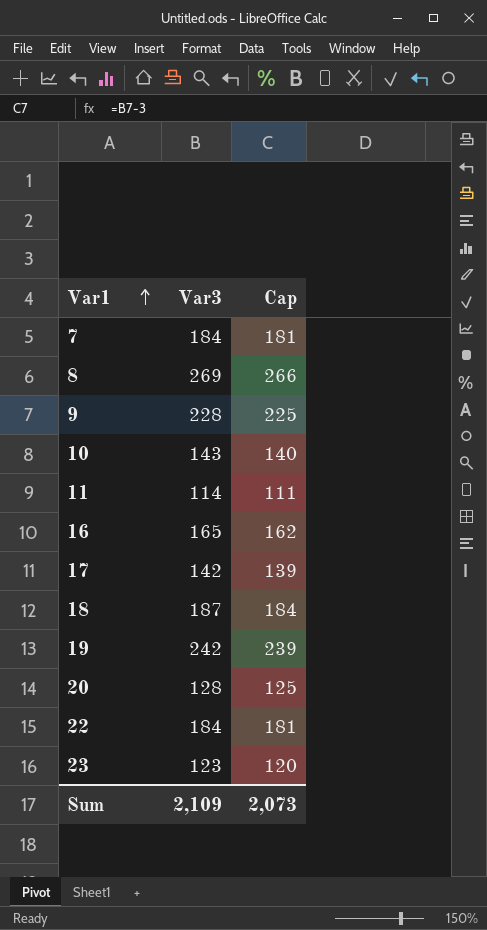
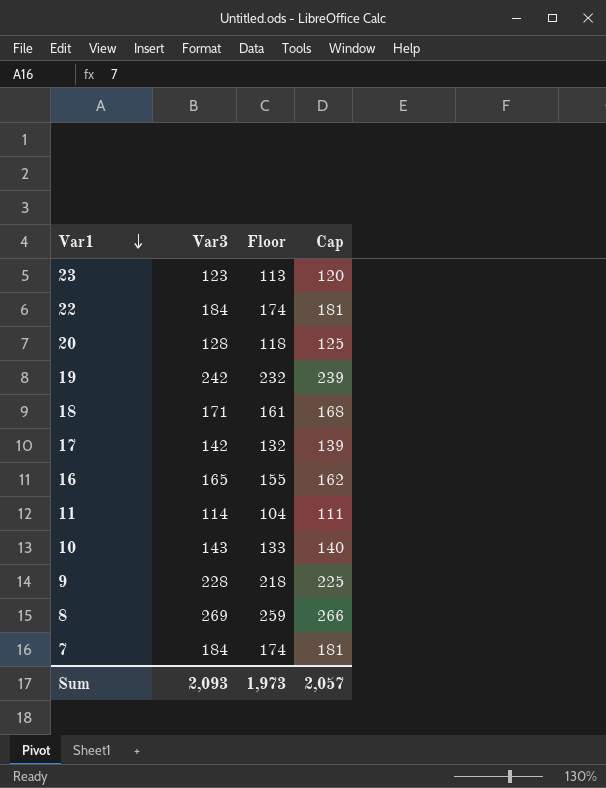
row order: Var1 ascending -> Var1 descending
column Floor | formula: none -> [Var3] - 10
18 | Var3: 187 -> 171
18 | Cap: 184 -> 168
Sum | Var3: 2,109 -> 2,093
Sum | Cap: 2,073 -> 2,057

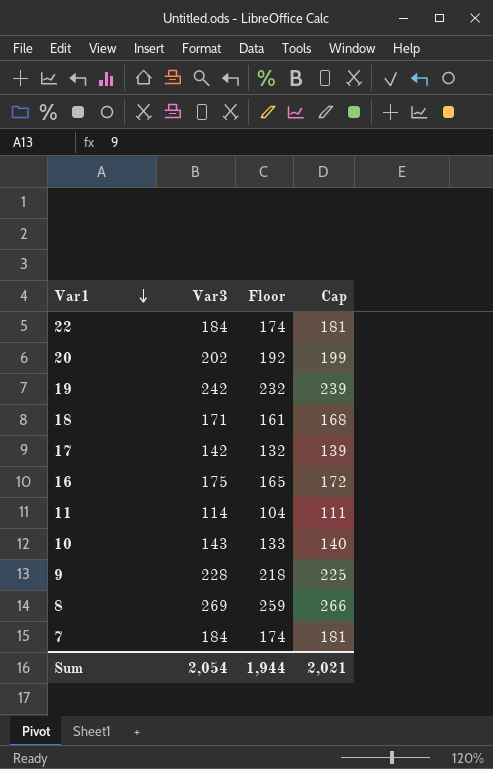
row 23: 123 | 113 | 120 -> none
20 | Var3: 128 -> 202
20 | Floor: 118 -> 192
20 | Cap: 125 -> 199
16 | Var3: 165 -> 175
16 | Floor: 155 -> 165
16 | Cap: 162 -> 172
Sum | Var3: 2,093 -> 2,054
Sum | Floor: 1,973 -> 1,944
Sum | Cap: 2,057 -> 2,021

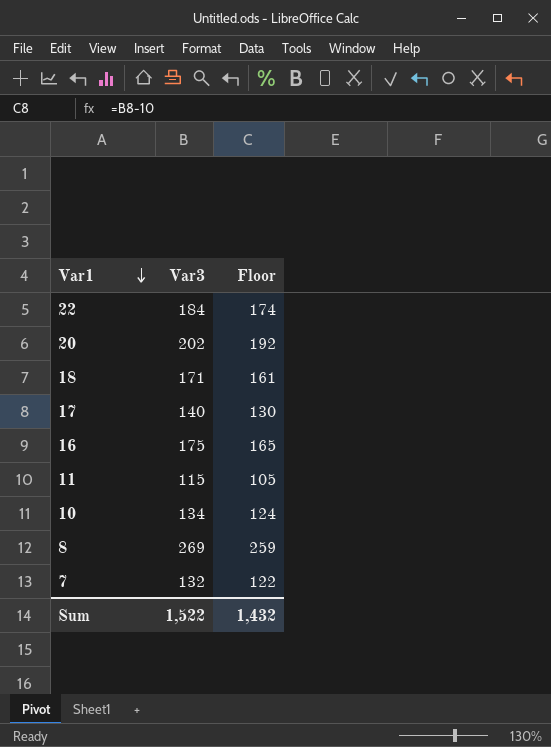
column Cap | formula: [Var3] - 3 -> none
row 19: 242 | 232 | 239 -> none
row 9: 228 | 218 | 225 -> none
17 | Var3: 142 -> 140
17 | Floor: 132 -> 130
11 | Var3: 114 -> 115
11 | Floor: 104 -> 105
10 | Var3: 143 -> 134
10 | Floor: 133 -> 124
7 | Var3: 184 -> 132
7 | Floor: 174 -> 122
Sum | Var3: 2,054 -> 1,522
Sum | Floor: 1,944 -> 1,432

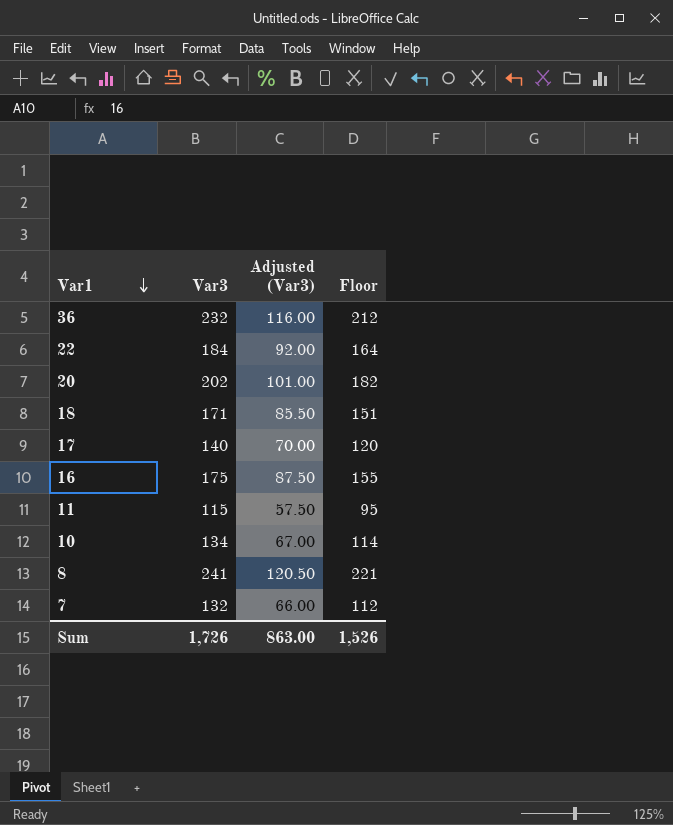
column Adjusted (Var3) | formula: none -> [Var3] * 0.5
column Floor | formula: [Var3] - 10 -> [Var3] - 20
row 36: none -> 232 | 116.00 | 212
8 | Var3: 269 -> 241
Sum | Var3: 1,522 -> 1,726
Sum | Floor: 1,432 -> 1,526

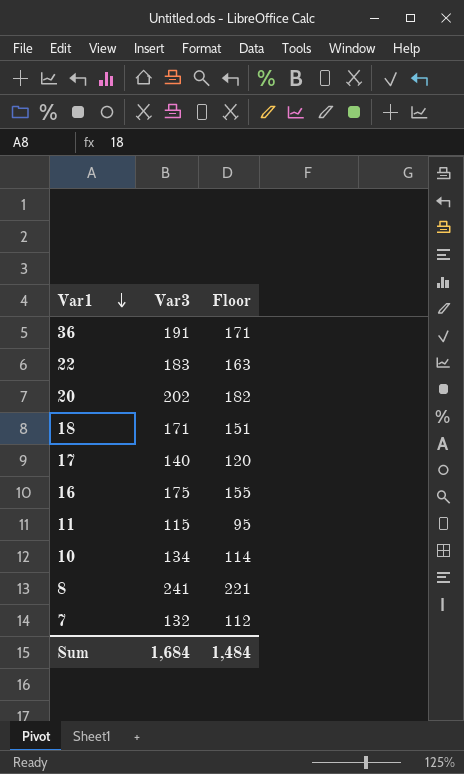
column Adjusted (Var3) | formula: [Var3] * 0.5 -> none
36 | Var3: 232 -> 191
36 | Floor: 212 -> 171
22 | Var3: 184 -> 183
22 | Floor: 164 -> 163
Sum | Var3: 1,726 -> 1,684
Sum | Floor: 1,526 -> 1,484

